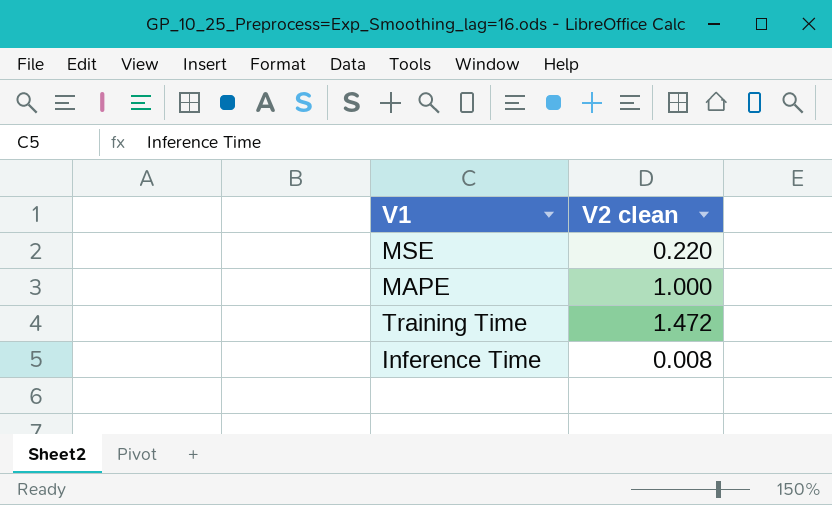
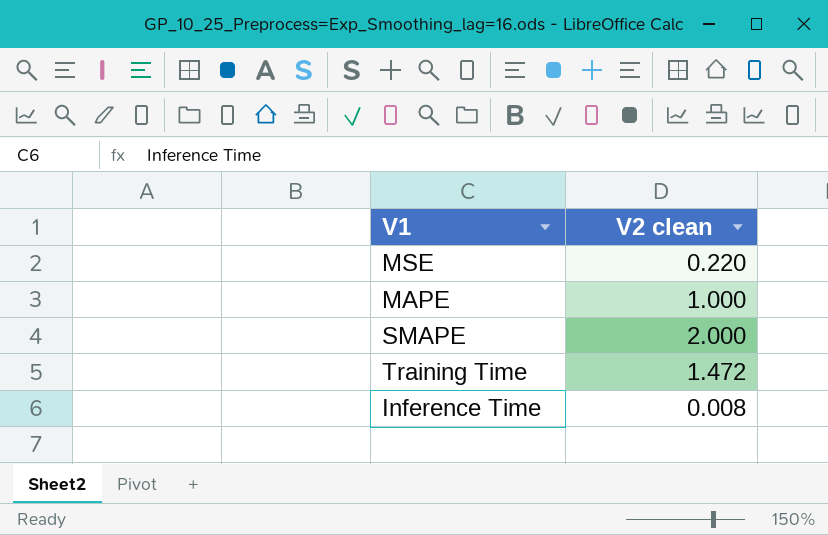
row SMAPE: none -> 2.000

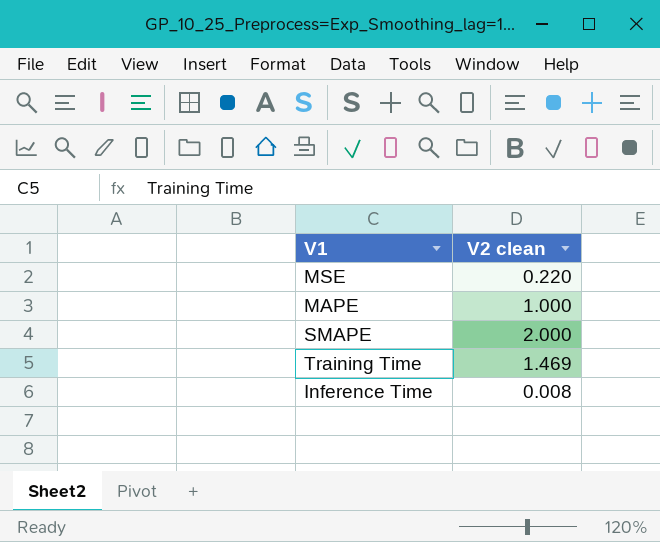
Training Time | V2 clean: 1.472 -> 1.469

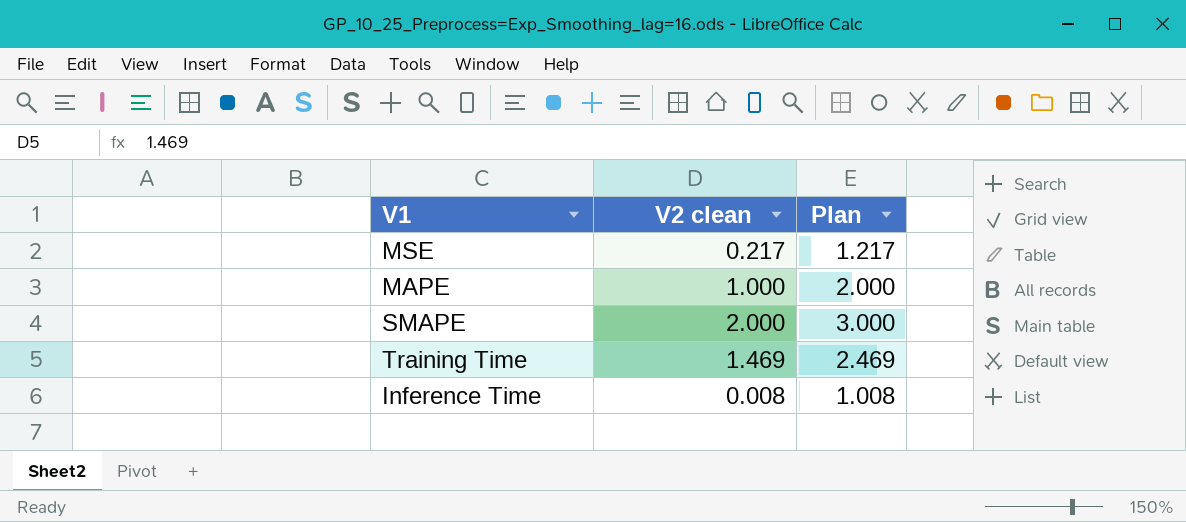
column Plan | formula: none -> [V2 clean] + 1
MSE | V2 clean: 0.220 -> 0.217

